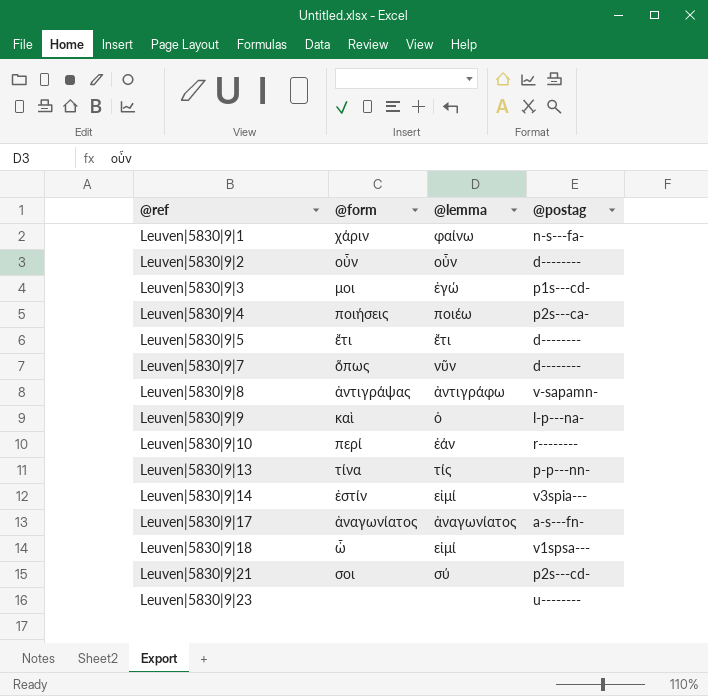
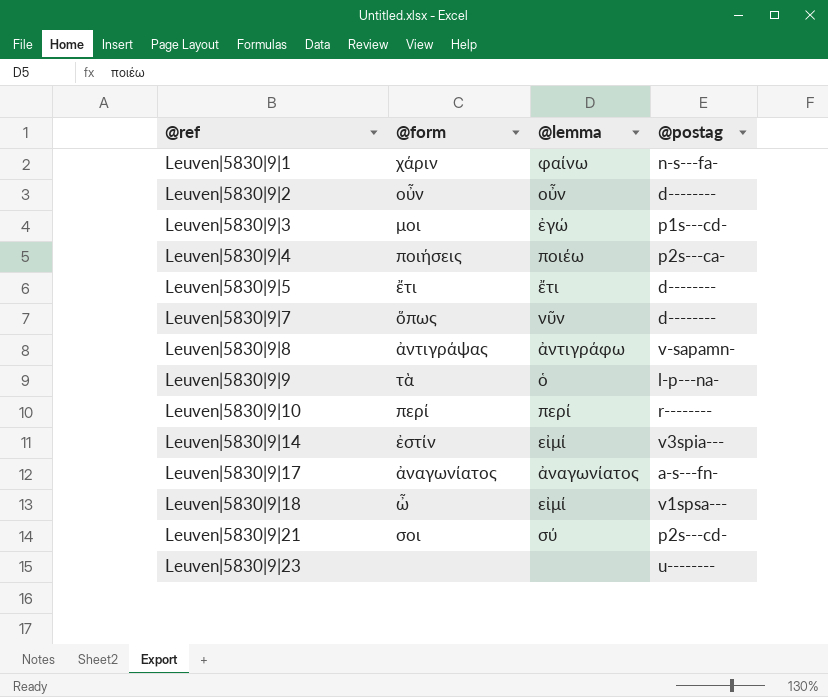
row Leuven|5830|9|13: τίνα | τίς | p-p---nn- -> none
Leuven|5830|9|9 | @form: καὶ -> τὰ
Leuven|5830|9|10 | @lemma: ἐάν -> περί

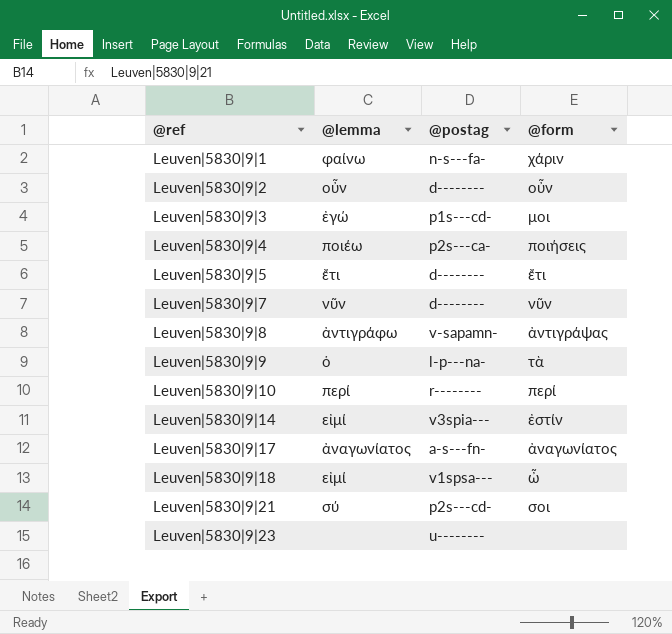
column @form | position: 2 -> 4
Leuven|5830|9|7 | @form: ὅπως -> νῦν

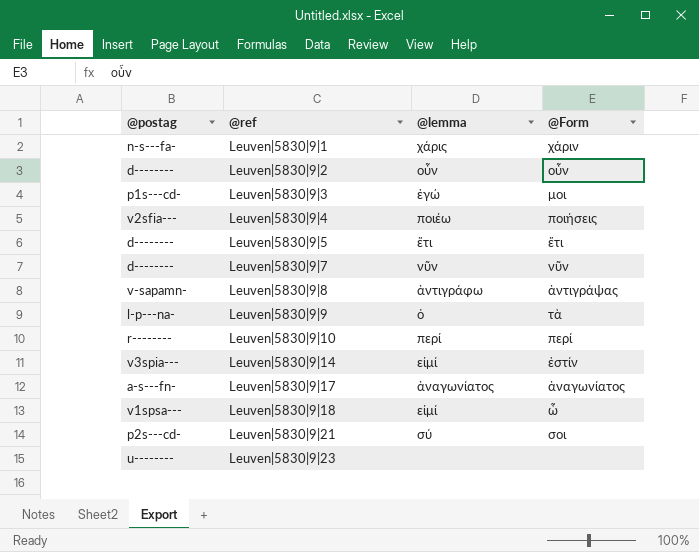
column @postag | position: 3 -> 1
column name: @form -> @Form
Leuven|5830|9|1 | @lemma: φαίνω -> χάρις
Leuven|5830|9|4 | @postag: p2s---ca- -> v2sfia---

